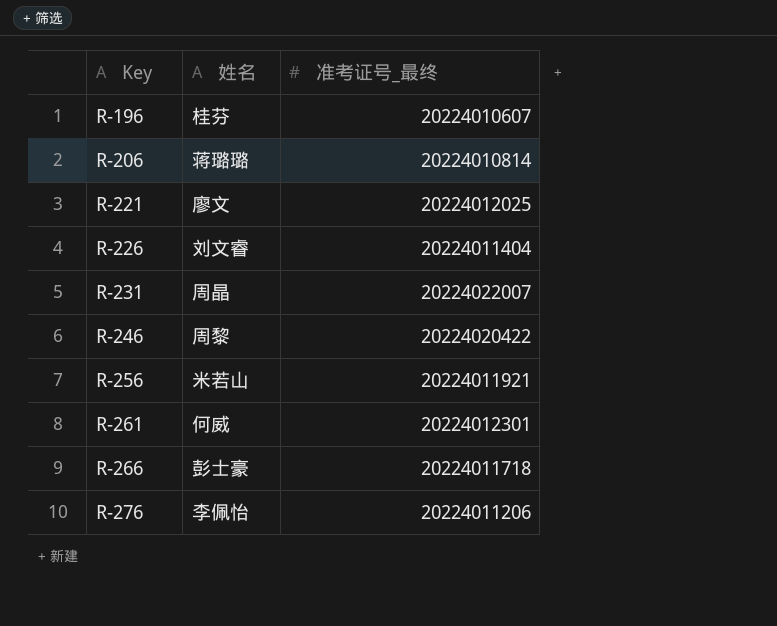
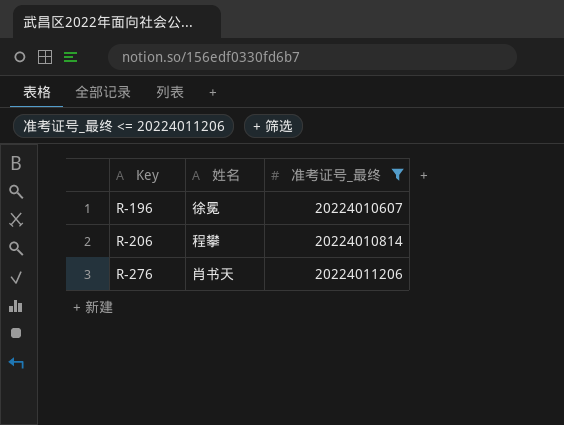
filter: none -> 准考证号_最终 <= 20224011206
R-196 | 姓名: 桂芬 -> 徐冕
R-206 | 姓名: 蒋璐璐 -> 程攀
R-276 | 姓名: 李佩怡 -> 肖书天

